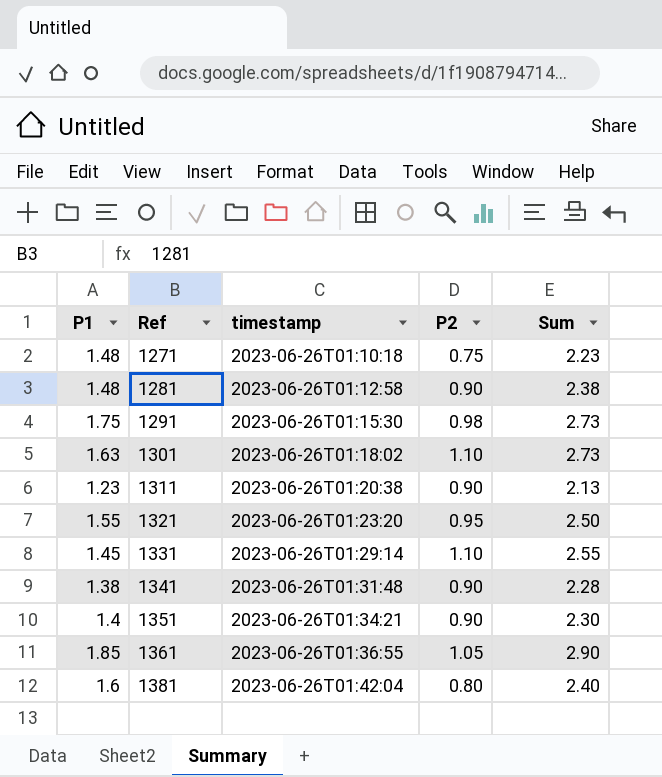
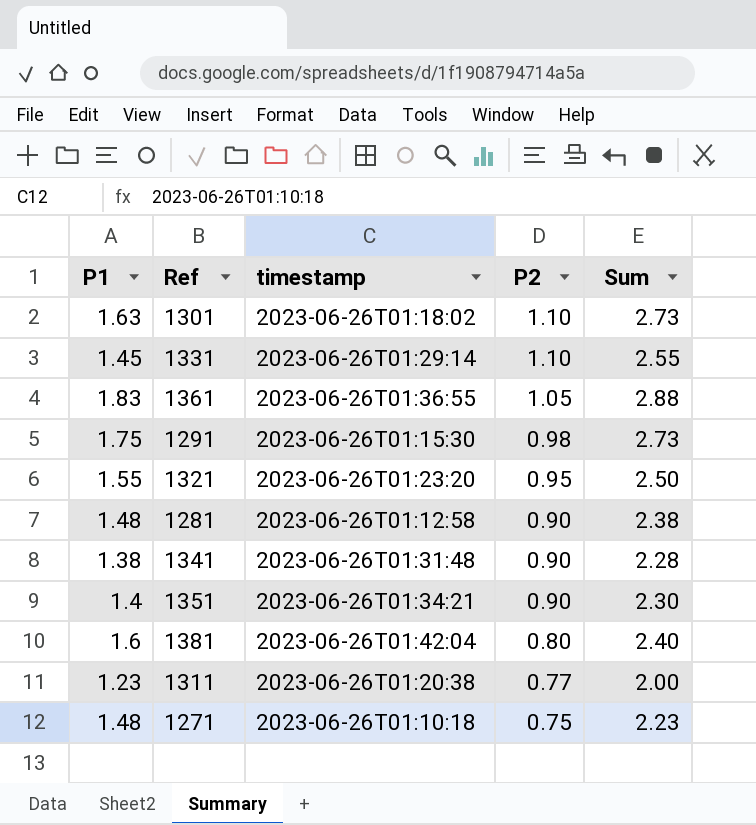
row order: Ref ascending -> P2 descending
1361 | P1: 1.85 -> 1.83
1361 | Sum: 2.90 -> 2.88
1311 | P2: 0.90 -> 0.77
1311 | Sum: 2.13 -> 2.00

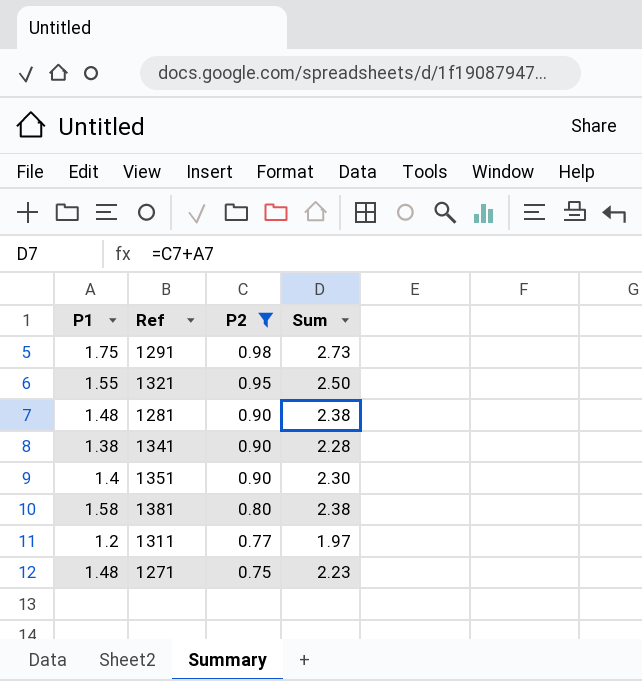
filter: none -> P2 <= 0.98
column timestamp | position: 3 -> none
1381 | P1: 1.6 -> 1.58
1381 | Sum: 2.40 -> 2.38
1311 | P1: 1.23 -> 1.2
1311 | Sum: 2.00 -> 1.97

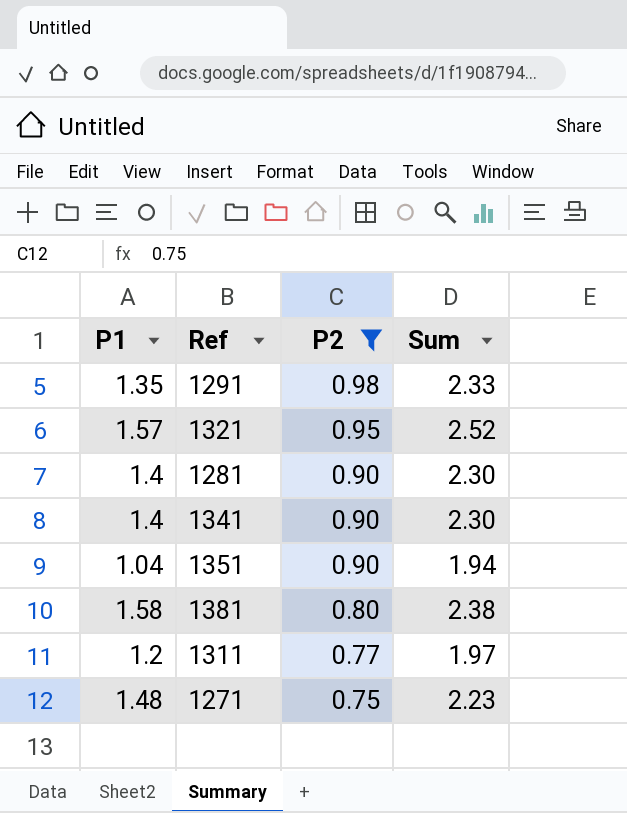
1291 | P1: 1.75 -> 1.35
1291 | Sum: 2.73 -> 2.33
1321 | P1: 1.55 -> 1.57
1321 | Sum: 2.50 -> 2.52
1281 | P1: 1.48 -> 1.4
1281 | Sum: 2.38 -> 2.30
1341 | P1: 1.38 -> 1.4
1341 | Sum: 2.28 -> 2.30
1351 | P1: 1.4 -> 1.04
1351 | Sum: 2.30 -> 1.94

